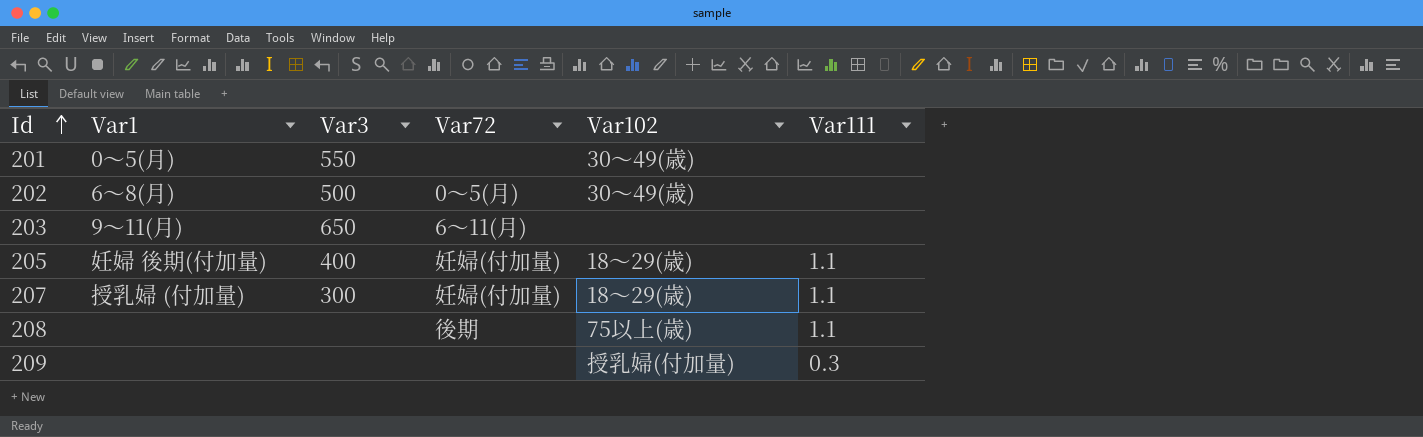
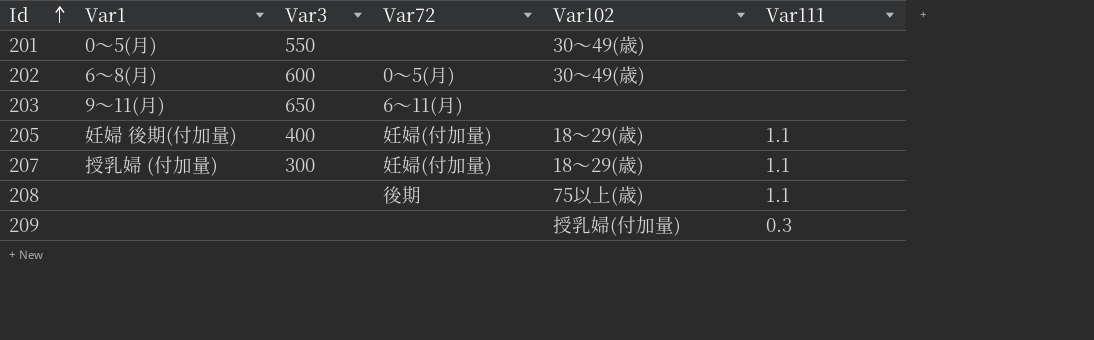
202 | Var3: 500 -> 600

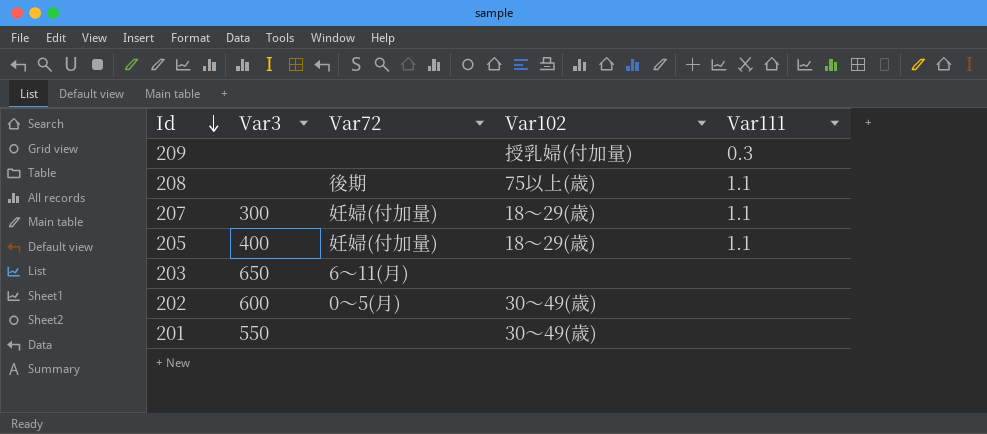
row order: Id ascending -> Id descending
column Var1 | position: 2 -> none

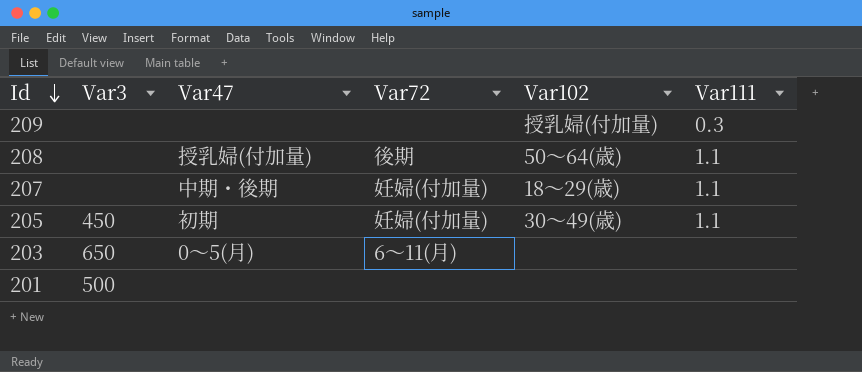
column Var47 | position: none -> 3
row 202: 600 | 0～5(月) | 30～49(歳) | none -> none
208 | Var102: 75以上(歳) -> 50～64(歳)
207 | Var3: 300 -> none
205 | Var3: 400 -> 450
205 | Var102: 18～29(歳) -> 30～49(歳)
201 | Var3: 550 -> 500
201 | Var102: 30～49(歳) -> none

